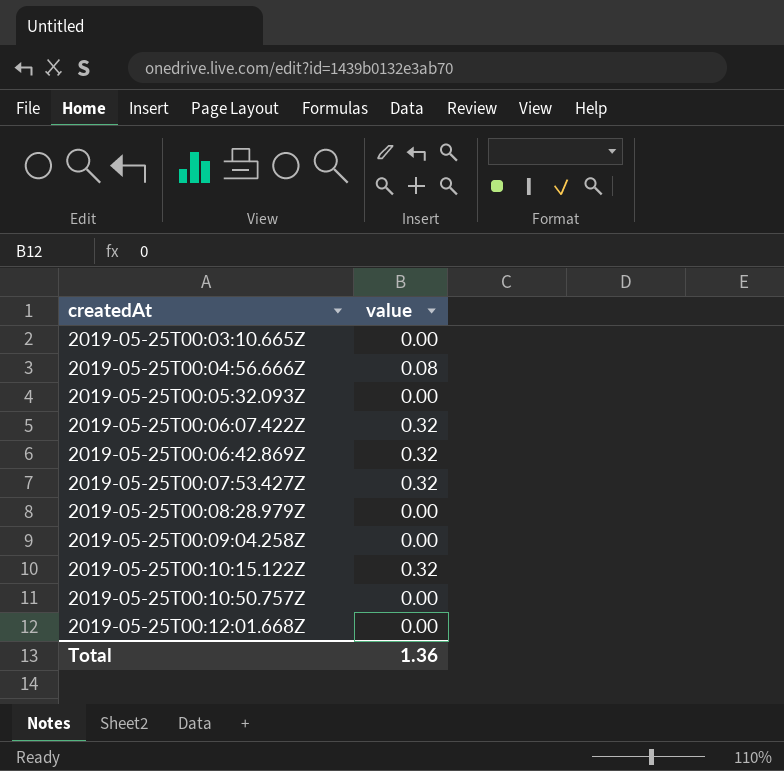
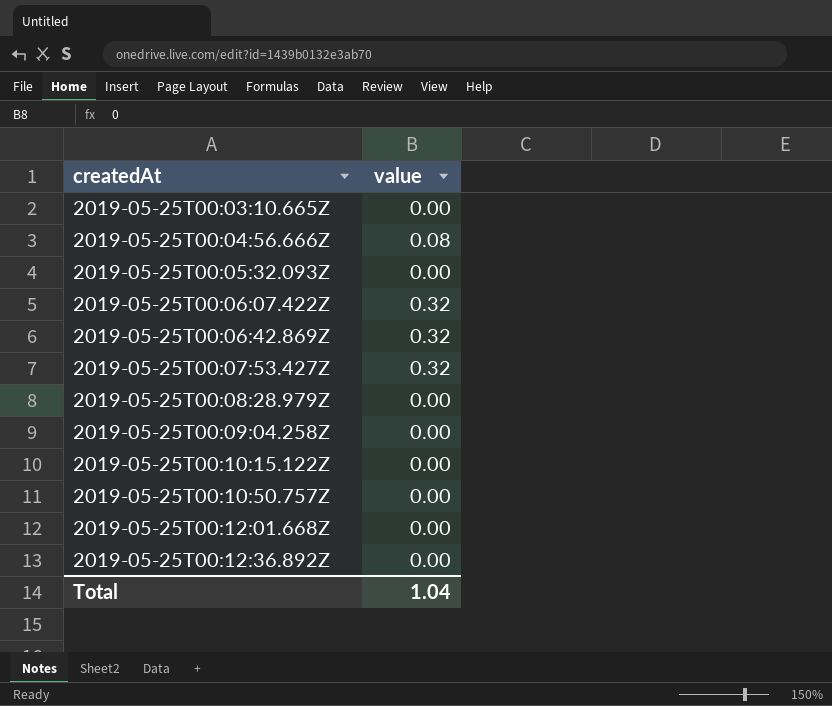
2019-05-25T00:10:15.122Z | value: 0.32 -> 0.00
row 2019-05-25T00:12:36.892Z: none -> 0.00
Total | value: 1.36 -> 1.04

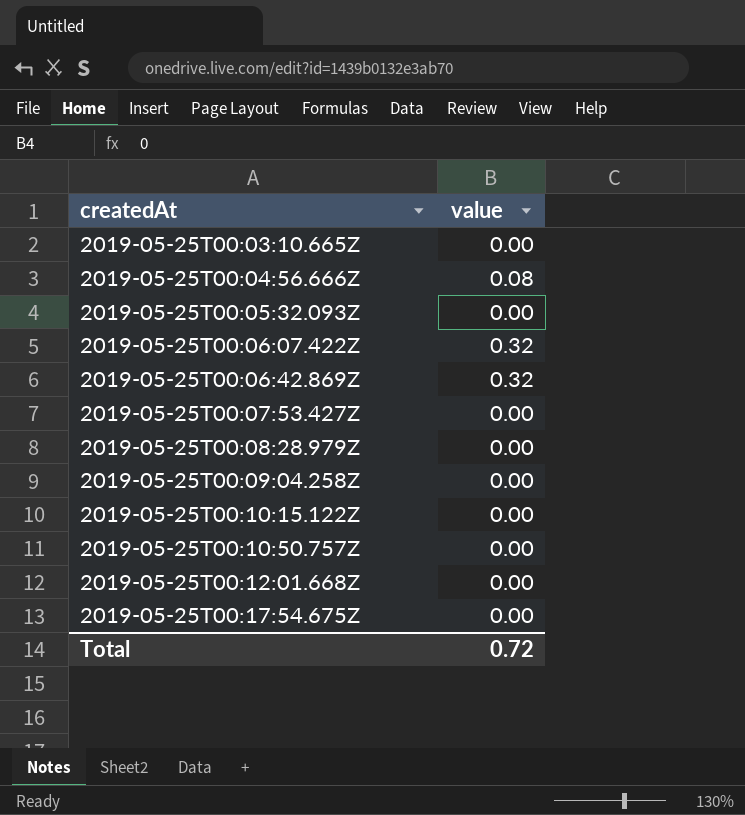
row 2019-05-25T00:12:36.892Z: 0.00 -> none
2019-05-25T00:07:53.427Z | value: 0.32 -> 0.00
row 2019-05-25T00:17:54.675Z: none -> 0.00
Total | value: 1.04 -> 0.72

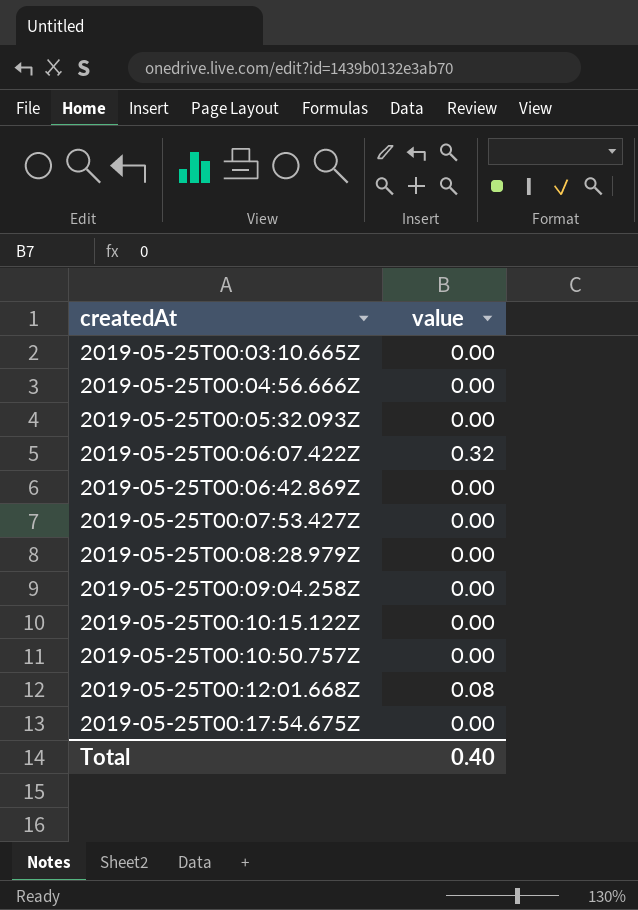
2019-05-25T00:04:56.666Z | value: 0.08 -> 0.00
2019-05-25T00:06:42.869Z | value: 0.32 -> 0.00
2019-05-25T00:12:01.668Z | value: 0.00 -> 0.08
Total | value: 0.72 -> 0.40

